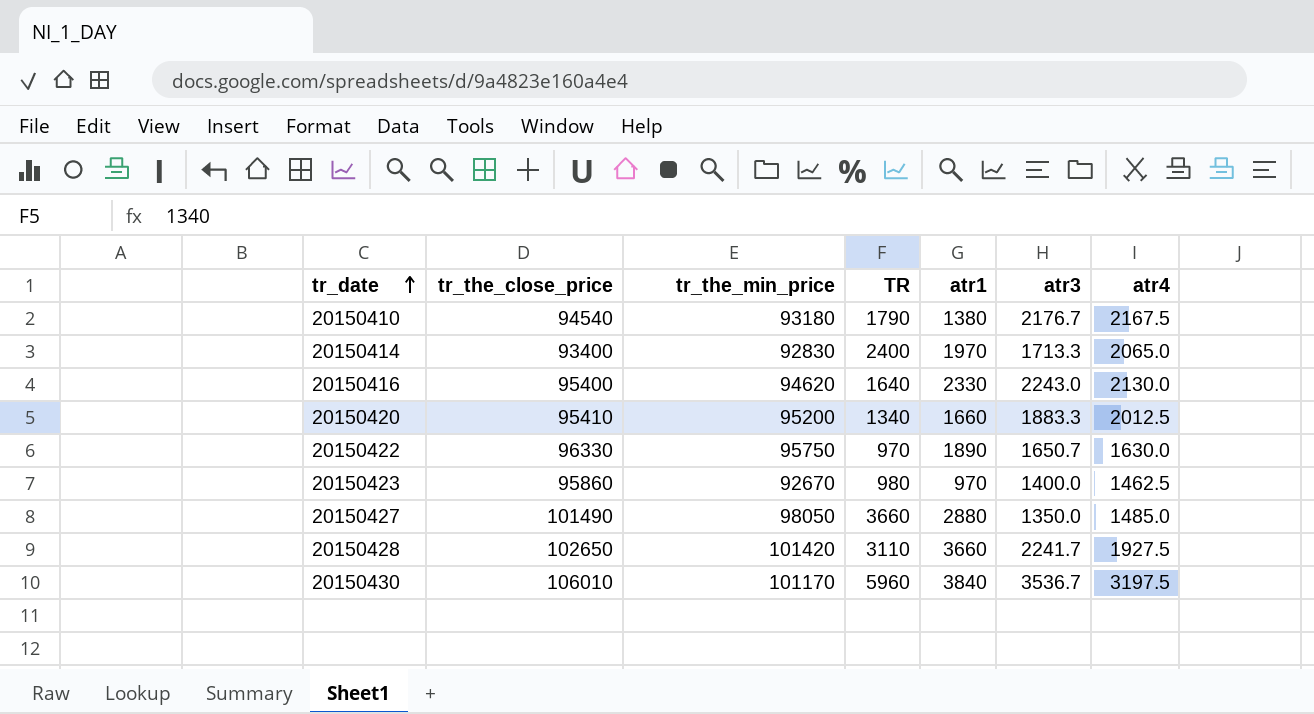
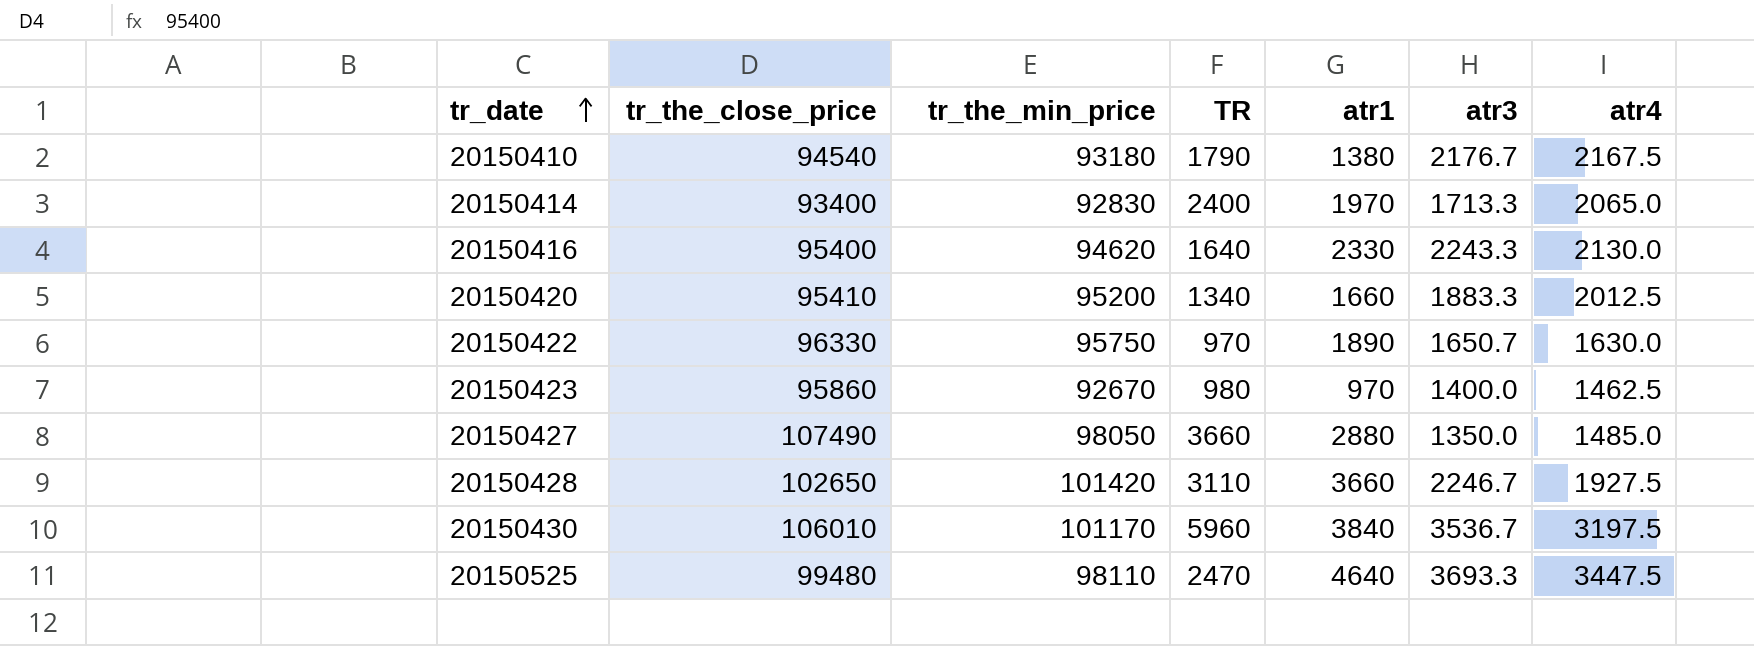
20150416 | atr3: 2243.0 -> 2243.3
20150427 | tr_the_close_price: 101490 -> 107490
20150428 | atr3: 2241.7 -> 2246.7
row 20150525: none -> 99480 | 98110 | 2470 | 4640 | 3693.3 | 3447.5

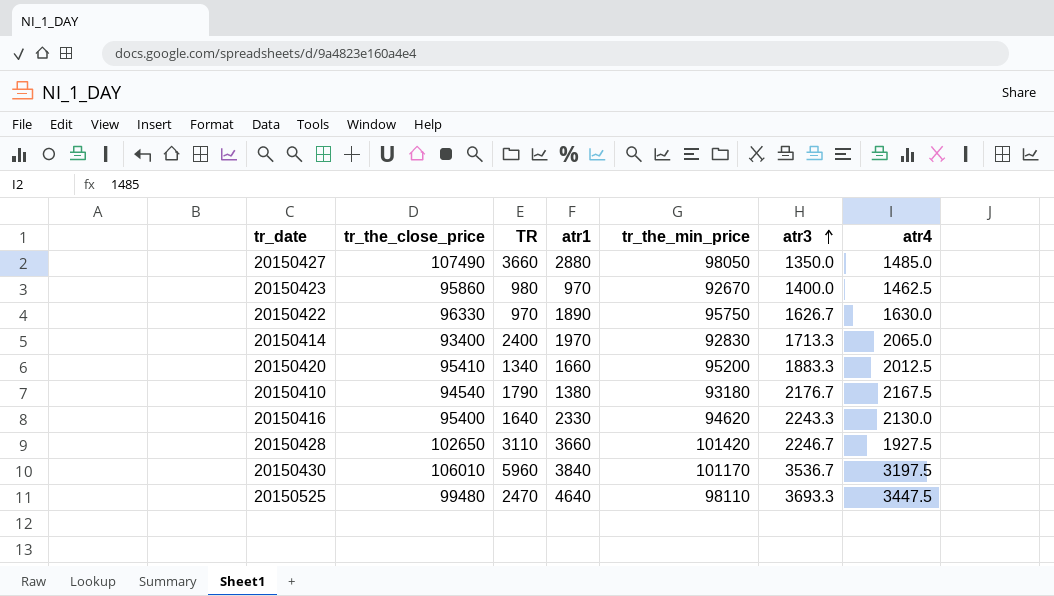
row order: tr_date ascending -> atr3 ascending
column tr_the_min_price | position: 3 -> 5
20150422 | atr3: 1650.7 -> 1626.7

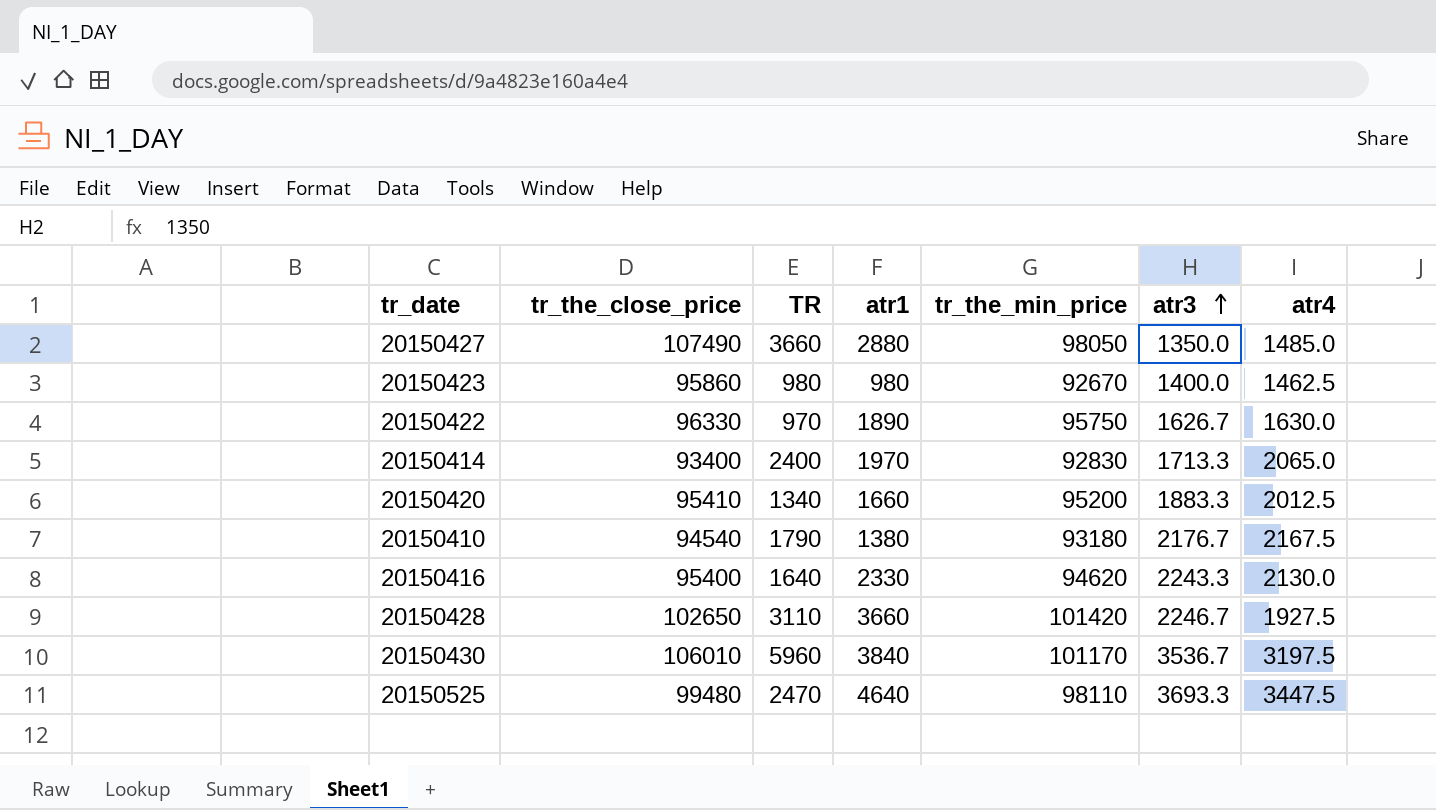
20150423 | atr1: 970 -> 980

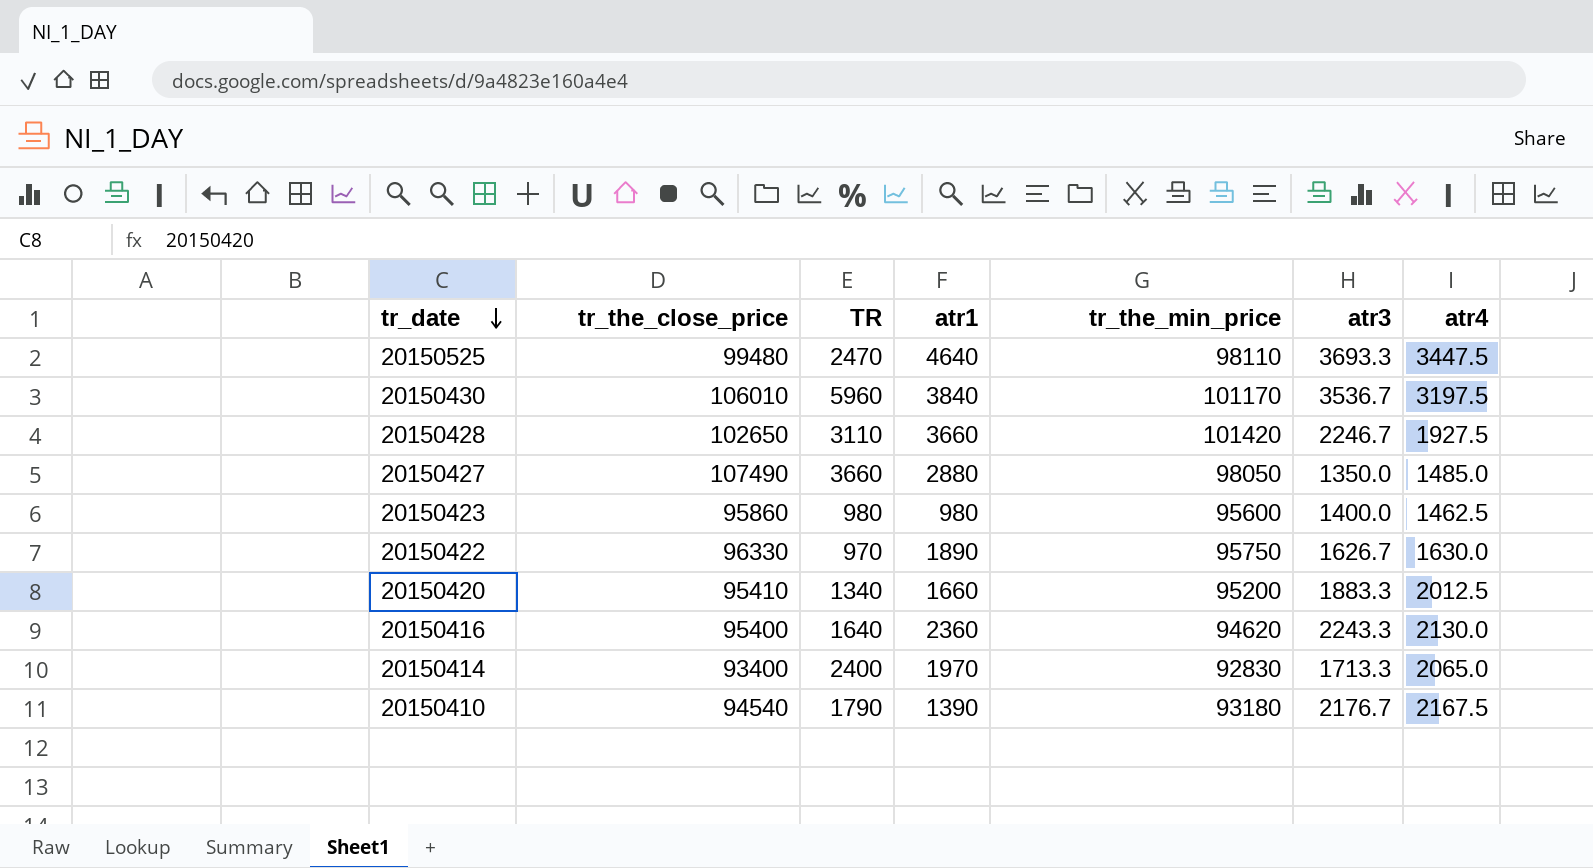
row order: atr3 ascending -> tr_date descending
20150423 | tr_the_min_price: 92670 -> 95600
20150416 | atr1: 2330 -> 2360
20150410 | atr1: 1380 -> 1390

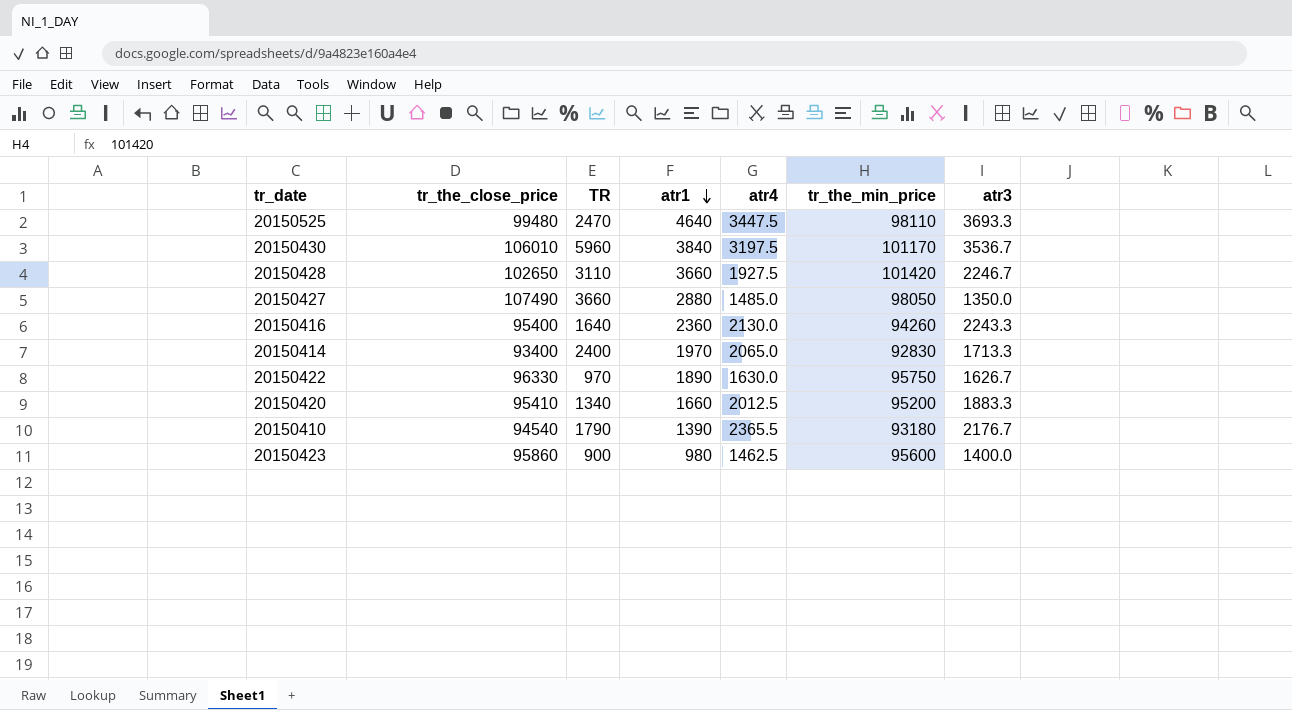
row order: tr_date descending -> atr1 descending
column atr4 | position: 7 -> 5
20150416 | tr_the_min_price: 94620 -> 94260
20150410 | atr4: 2167.5 -> 2365.5
20150423 | TR: 980 -> 900

